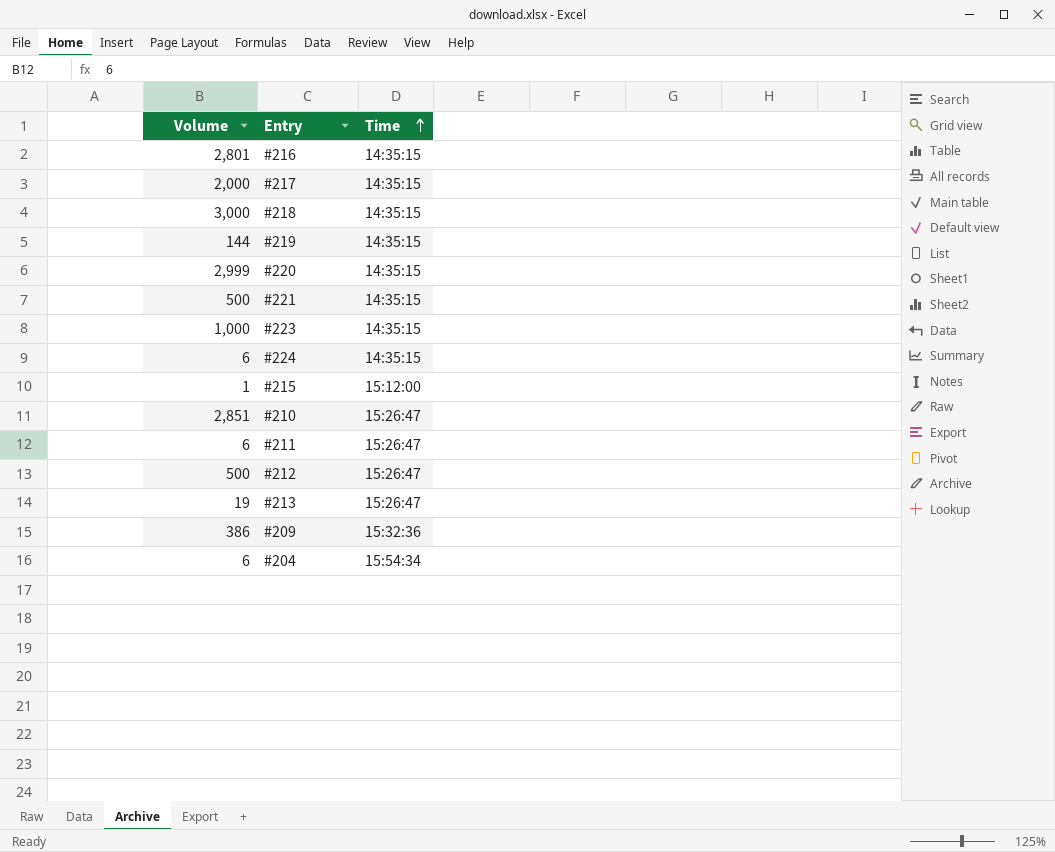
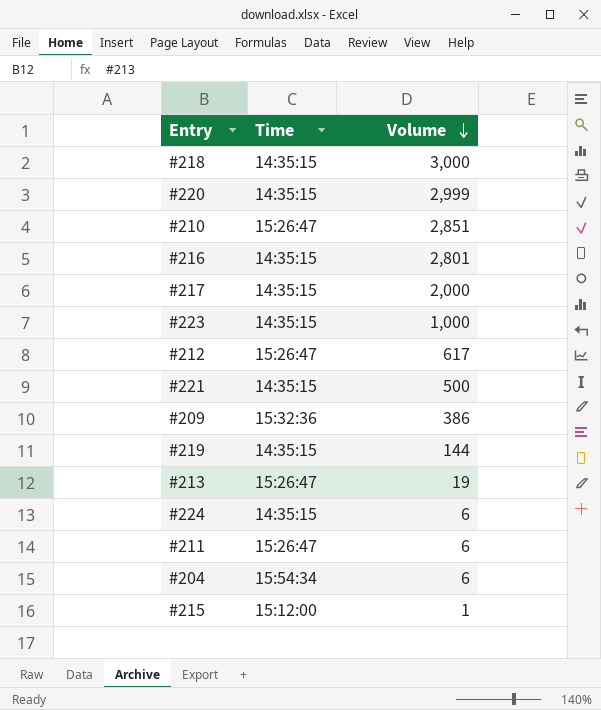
row order: Time ascending -> Volume descending
column Volume | position: 1 -> 3
#212 | Volume: 500 -> 617

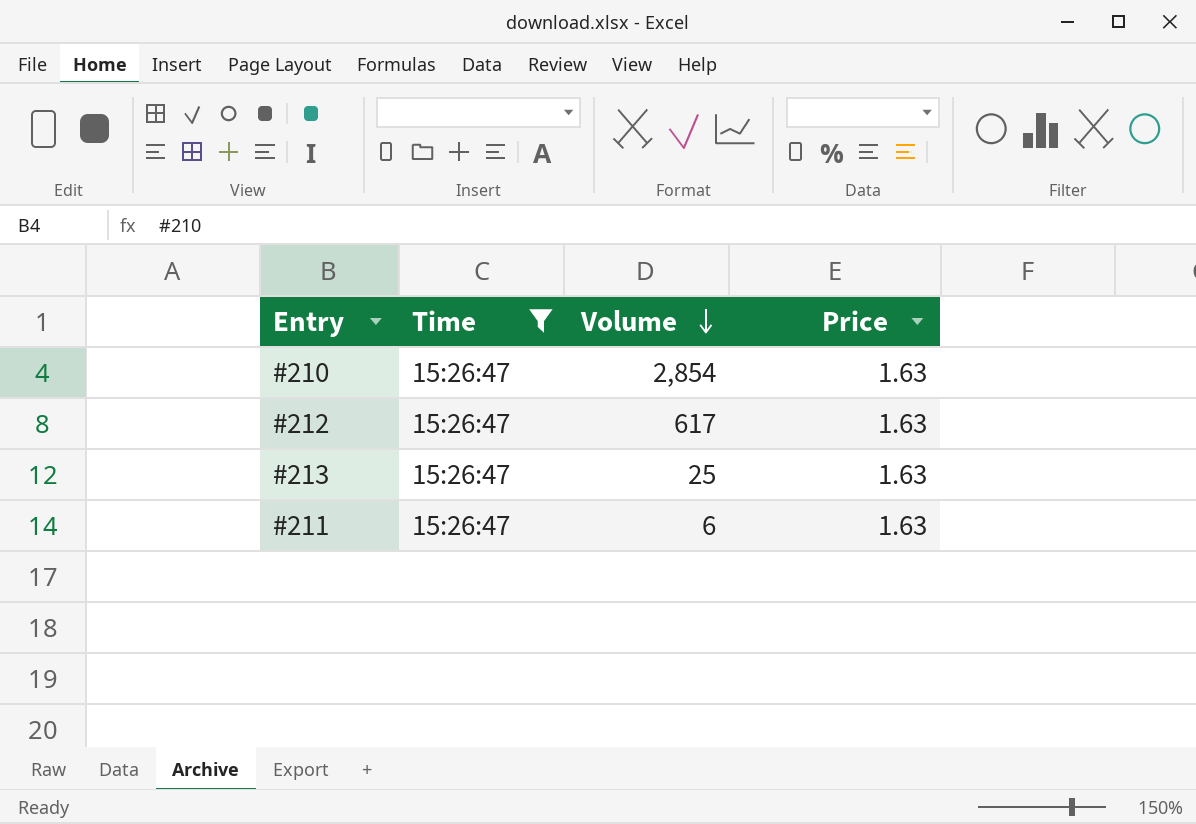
filter: none -> Time = 15:26:47
column Price | position: none -> 4
#210 | Volume: 2,851 -> 2,854
#213 | Volume: 19 -> 25

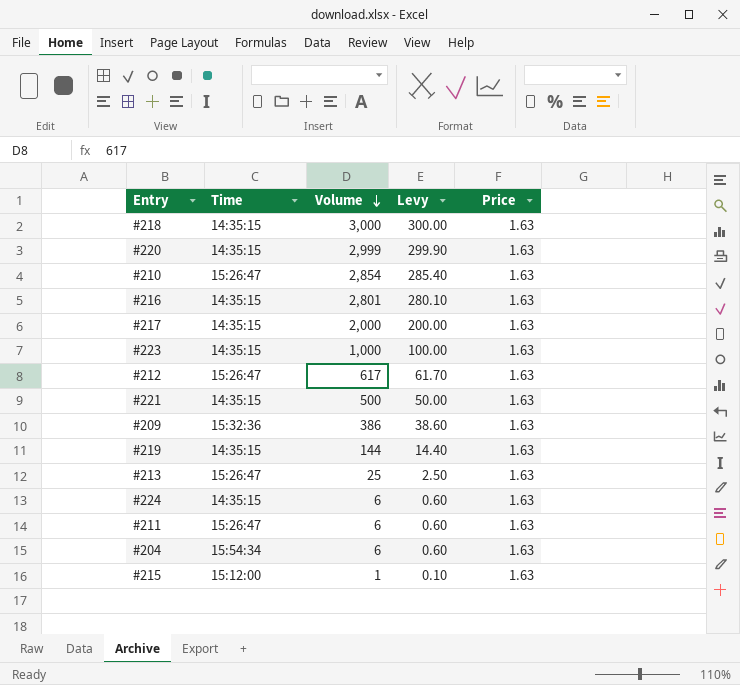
filter: Time = 15:26:47 -> none
column Levy | formula: none -> [Volume] * 0.1

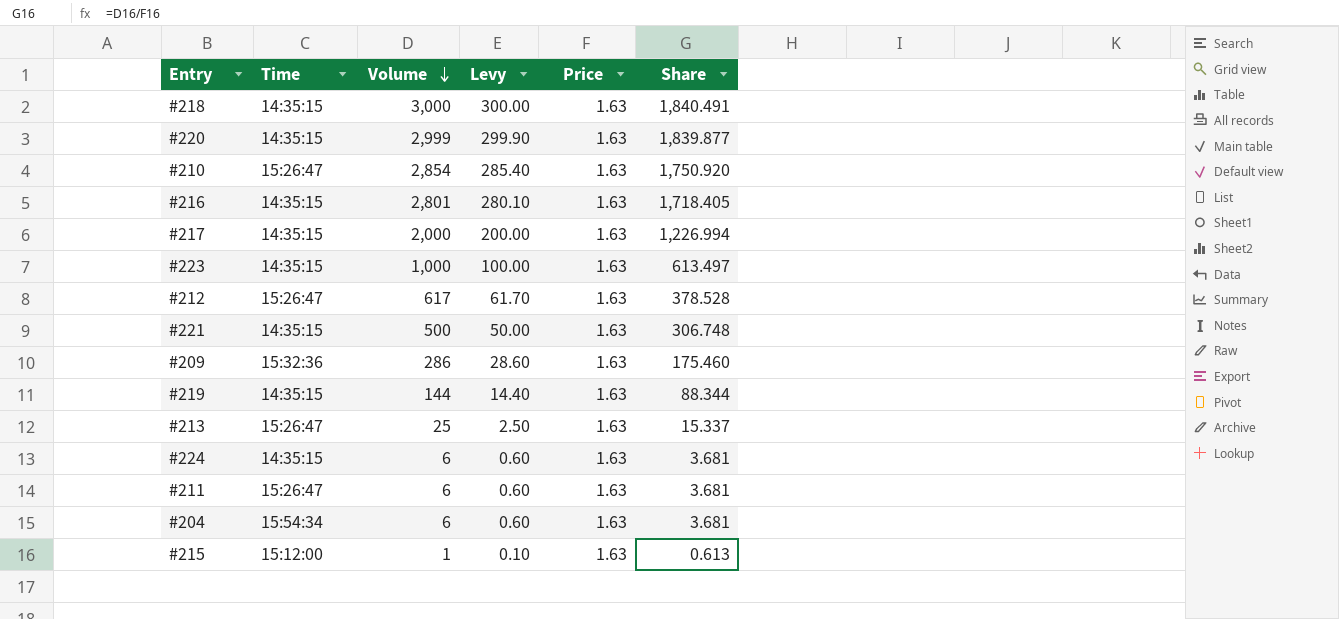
column Share | formula: none -> [Volume] / [Price]
#209 | Volume: 386 -> 286
#209 | Levy: 38.60 -> 28.60

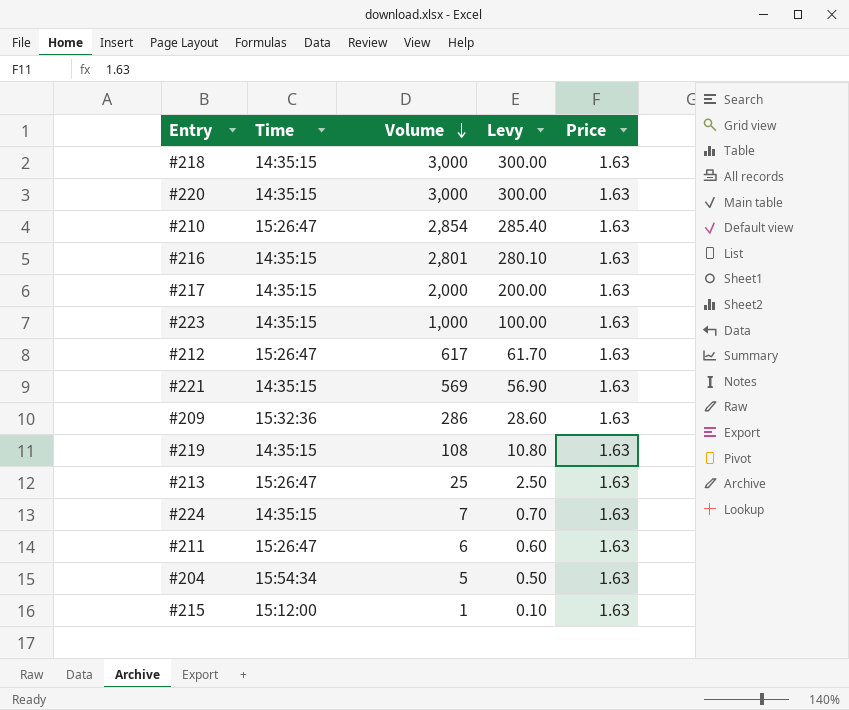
column Share | formula: [Volume] / [Price] -> none
#220 | Volume: 2,999 -> 3,000
#220 | Levy: 299.90 -> 300.00
#221 | Volume: 500 -> 569
#221 | Levy: 50.00 -> 56.90
#219 | Volume: 144 -> 108
#219 | Levy: 14.40 -> 10.80
#224 | Volume: 6 -> 7
#224 | Levy: 0.60 -> 0.70
#204 | Volume: 6 -> 5
#204 | Levy: 0.60 -> 0.50

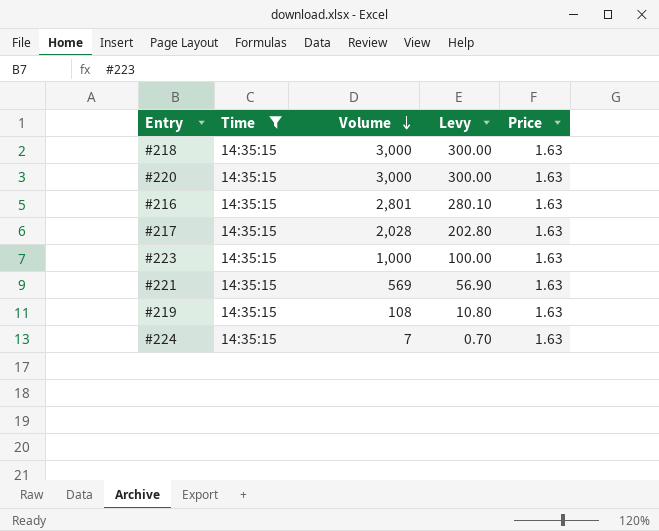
filter: none -> Time = 14:35:15
#217 | Volume: 2,000 -> 2,028
#217 | Levy: 200.00 -> 202.80

